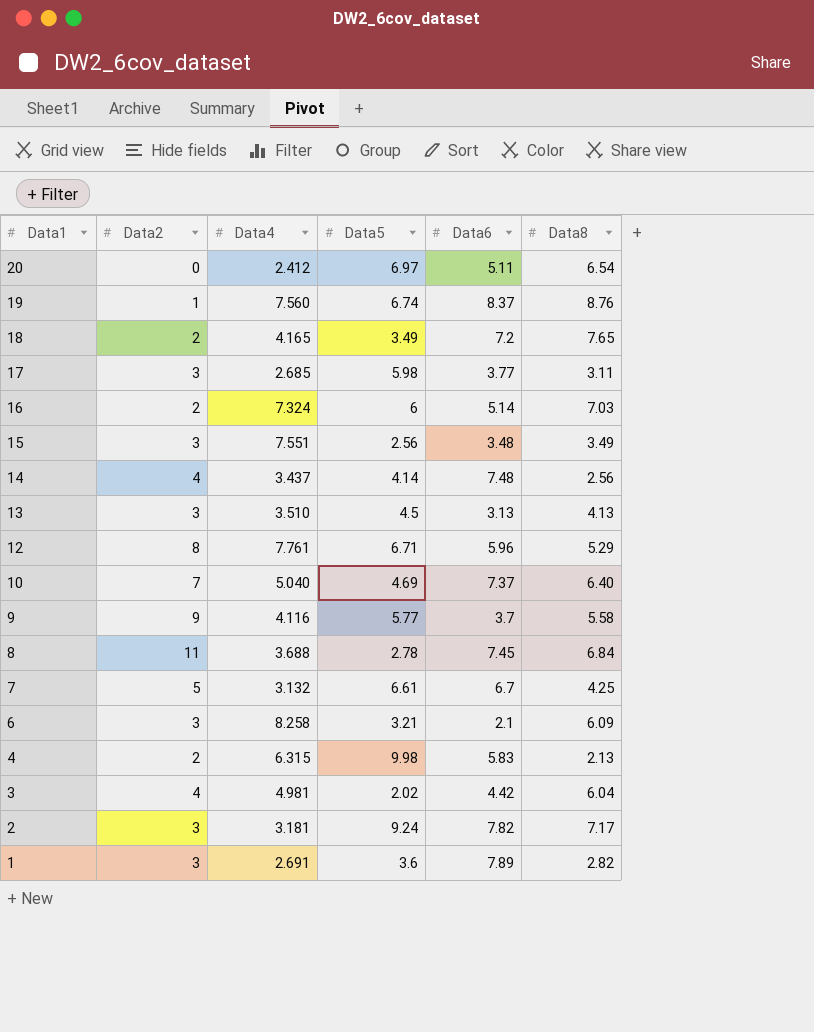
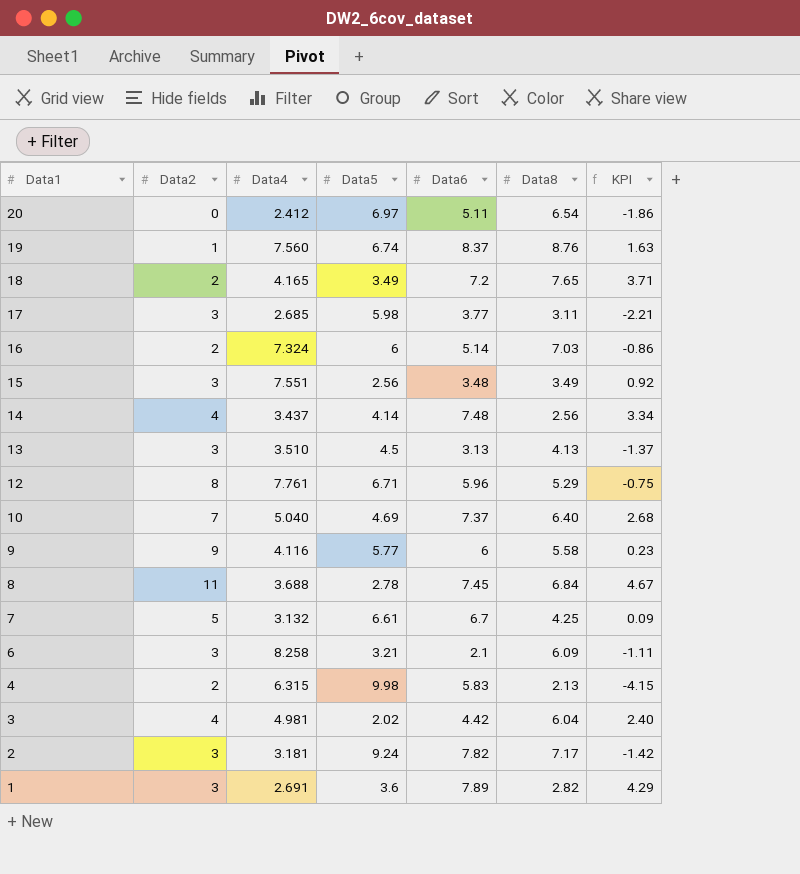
column KPI | formula: none -> [Data6] - [Data5]
9 | Data6: 3.7 -> 6

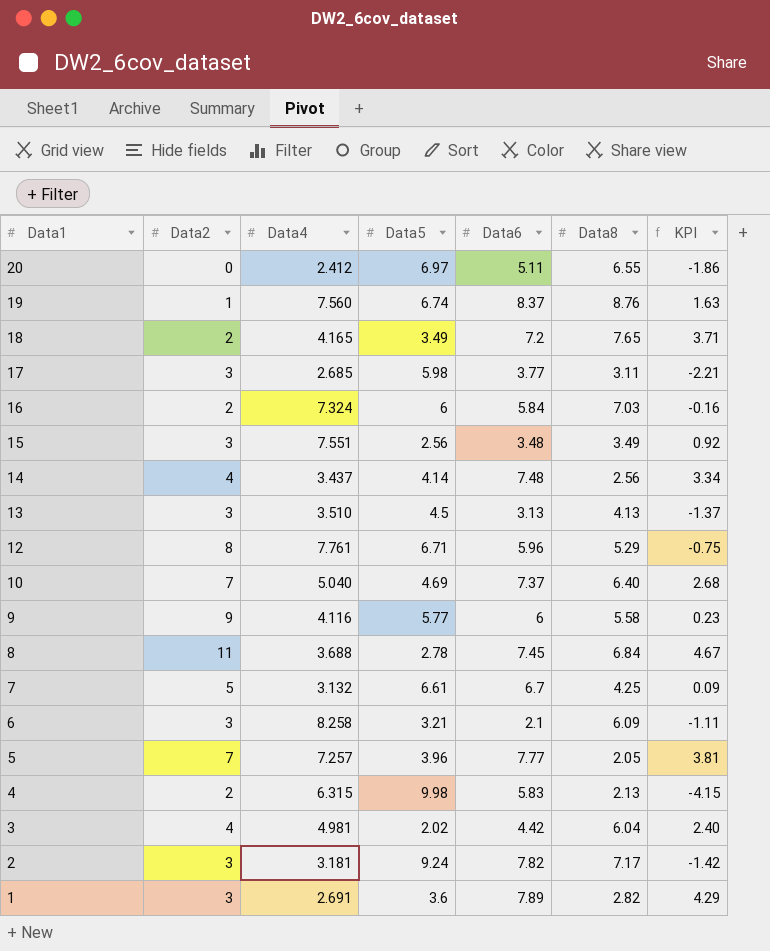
20 | Data8: 6.54 -> 6.55
16 | Data6: 5.14 -> 5.84
16 | KPI: -0.86 -> -0.16
row 5: none -> 7 | 7.257 | 3.96 | 7.77 | 2.05 | 3.81

